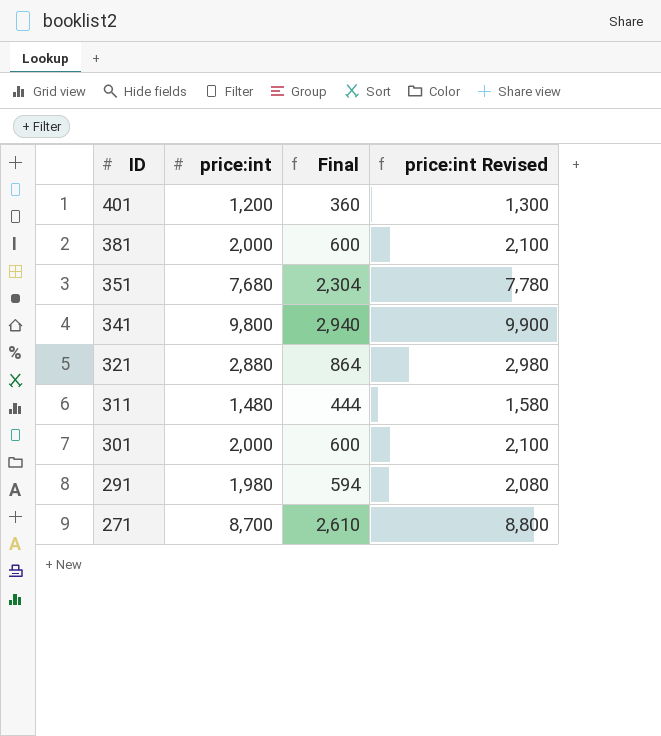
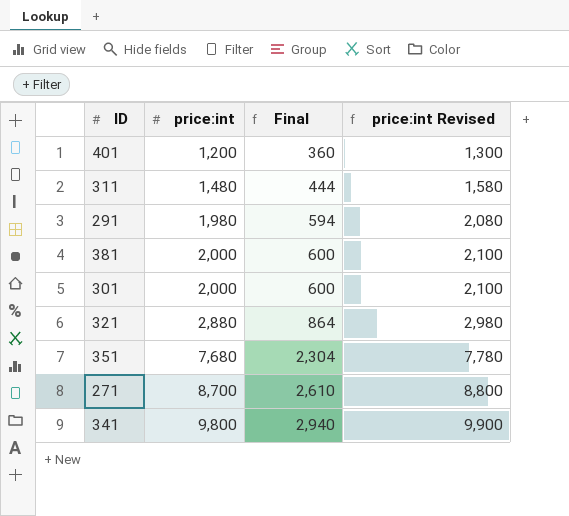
row order: ID descending -> price:int ascending

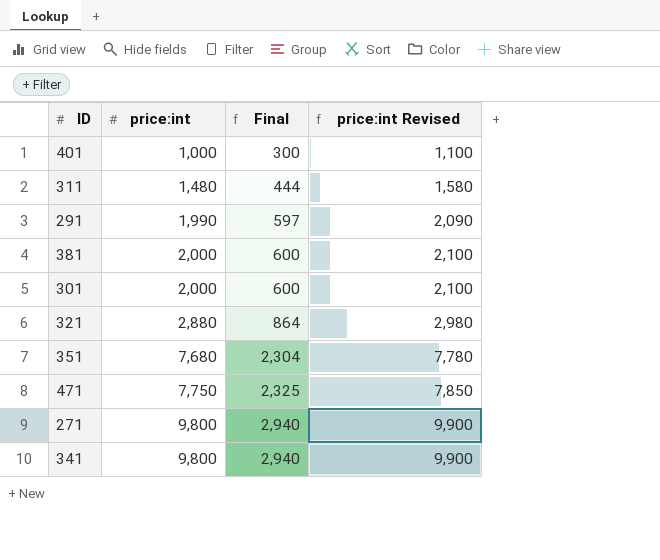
401 | price:int: 1,200 -> 1,000
401 | Final: 360 -> 300
401 | price:int Revised: 1,300 -> 1,100
291 | price:int: 1,980 -> 1,990
291 | Final: 594 -> 597
291 | price:int Revised: 2,080 -> 2,090
row 471: none -> 7,750 | 2,325 | 7,850
271 | price:int: 8,700 -> 9,800
271 | Final: 2,610 -> 2,940
271 | price:int Revised: 8,800 -> 9,900

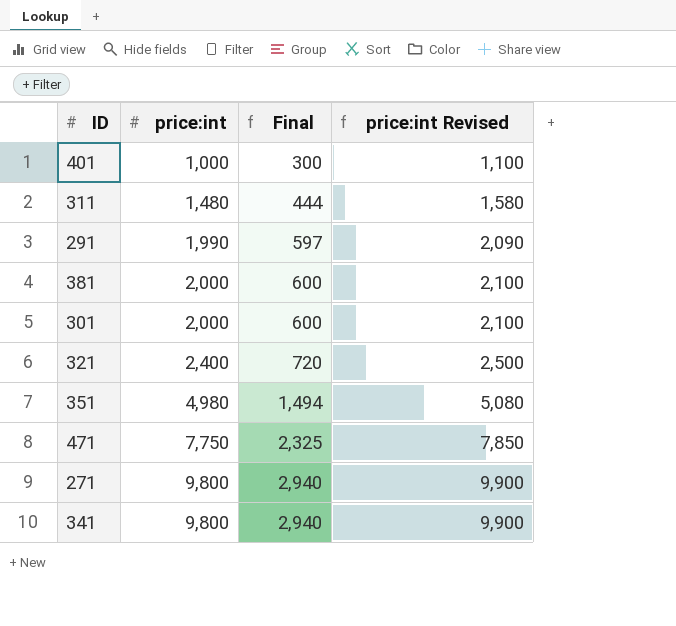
321 | price:int: 2,880 -> 2,400
321 | Final: 864 -> 720
321 | price:int Revised: 2,980 -> 2,500
351 | price:int: 7,680 -> 4,980
351 | Final: 2,304 -> 1,494
351 | price:int Revised: 7,780 -> 5,080

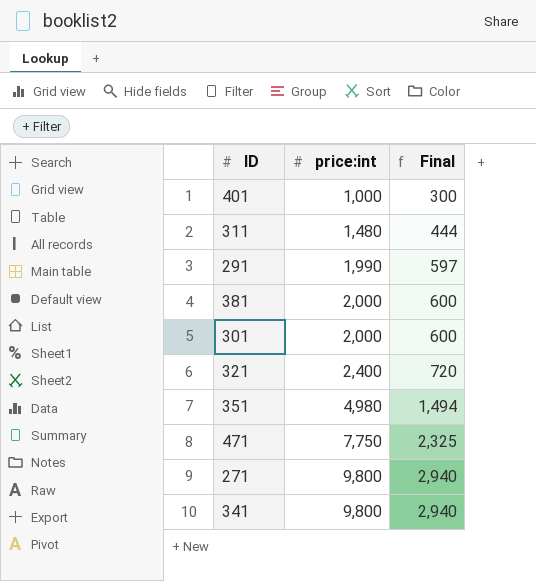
column price:int Revised | formula: [price:int] + 100 -> none

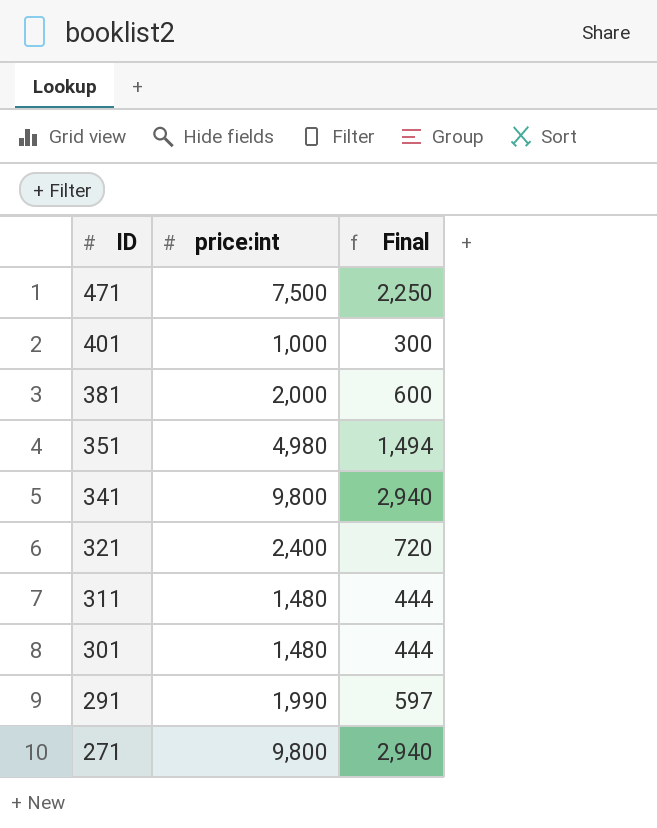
row order: price:int ascending -> ID descending
471 | price:int: 7,750 -> 7,500
471 | Final: 2,325 -> 2,250
301 | price:int: 2,000 -> 1,480
301 | Final: 600 -> 444

